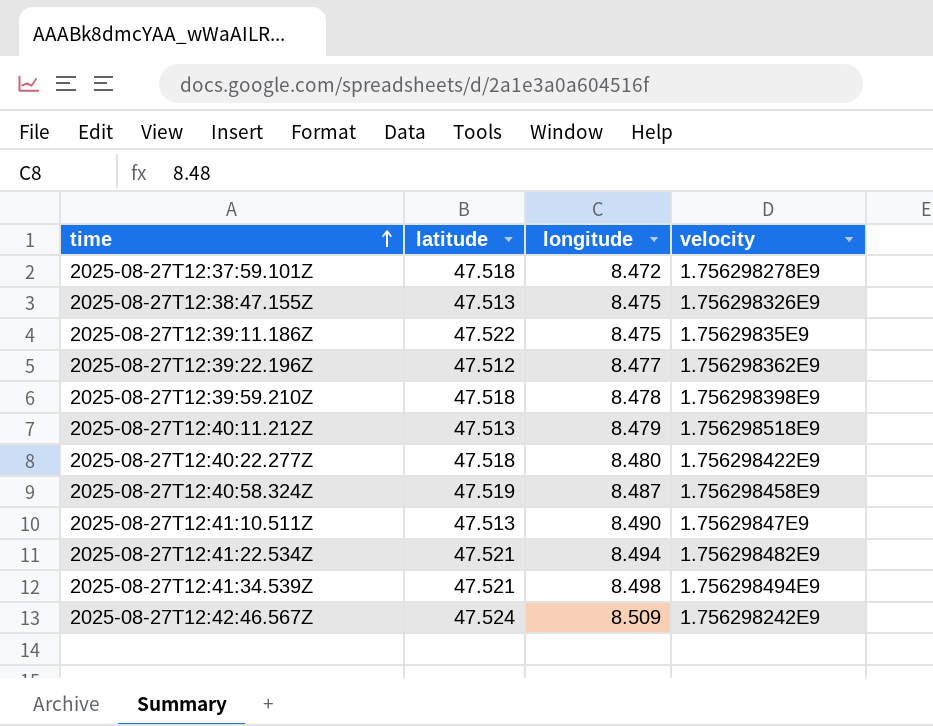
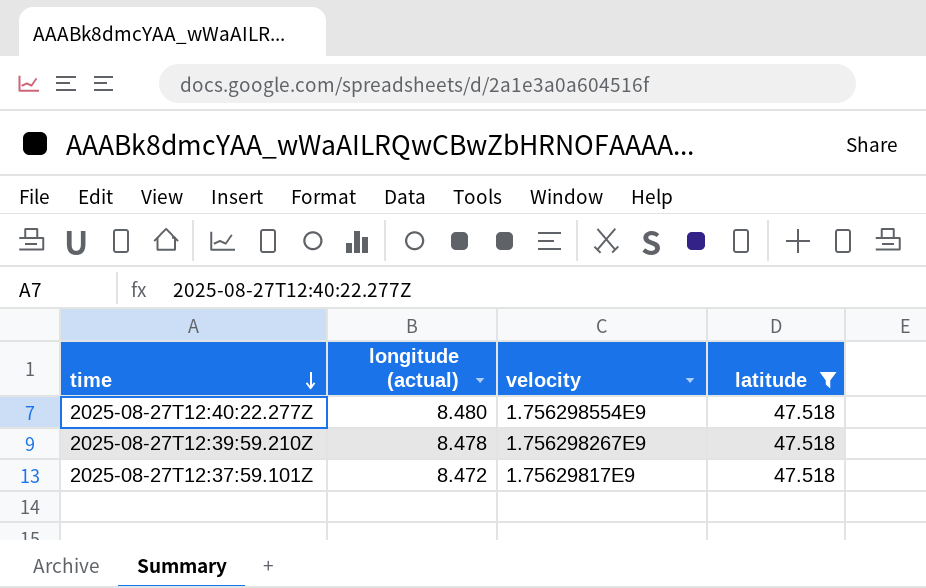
filter: none -> latitude = 47.518
row order: time ascending -> time descending
column name: longitude -> longitude (actual)
column latitude | position: 2 -> 4
2025-08-27T12:40:22.277Z | velocity: 1.756298422E9 -> 1.756298554E9
2025-08-27T12:39:59.210Z | velocity: 1.756298398E9 -> 1.756298267E9
2025-08-27T12:37:59.101Z | velocity: 1.756298278E9 -> 1.75629817E9

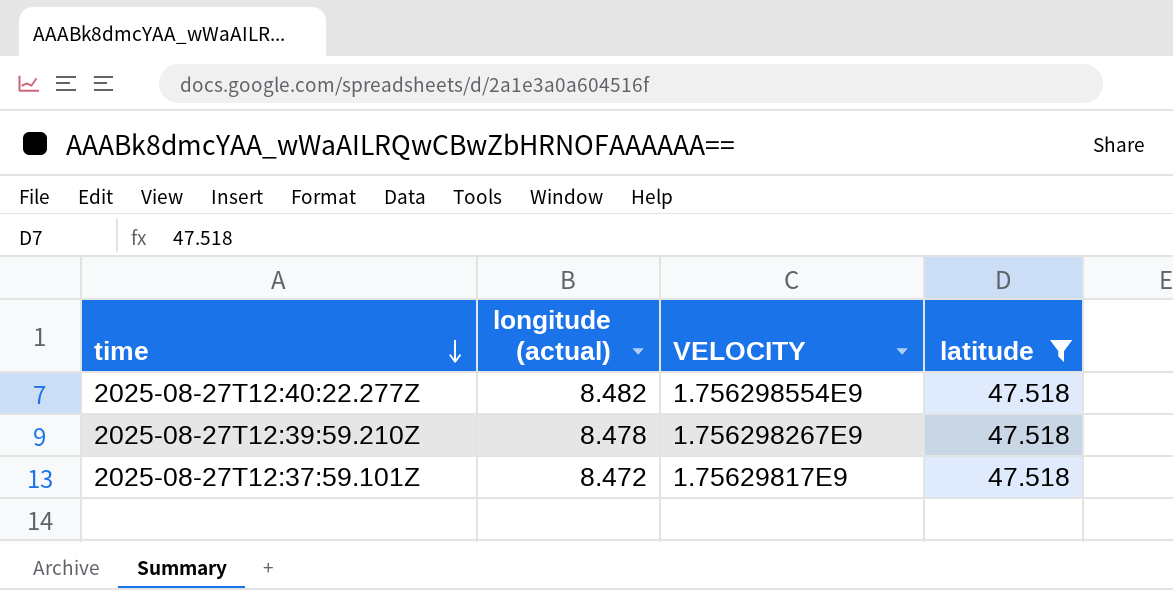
column name: velocity -> VELOCITY
2025-08-27T12:40:22.277Z | longitude (actual): 8.480 -> 8.482

